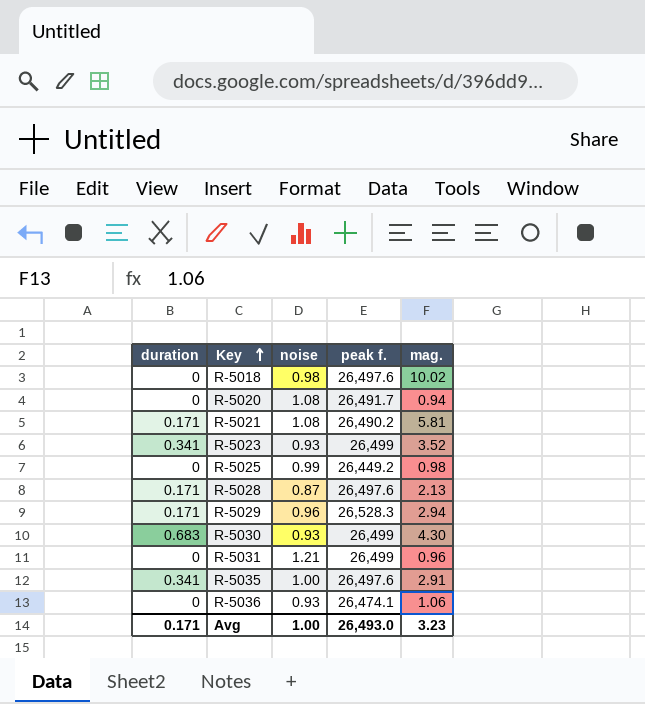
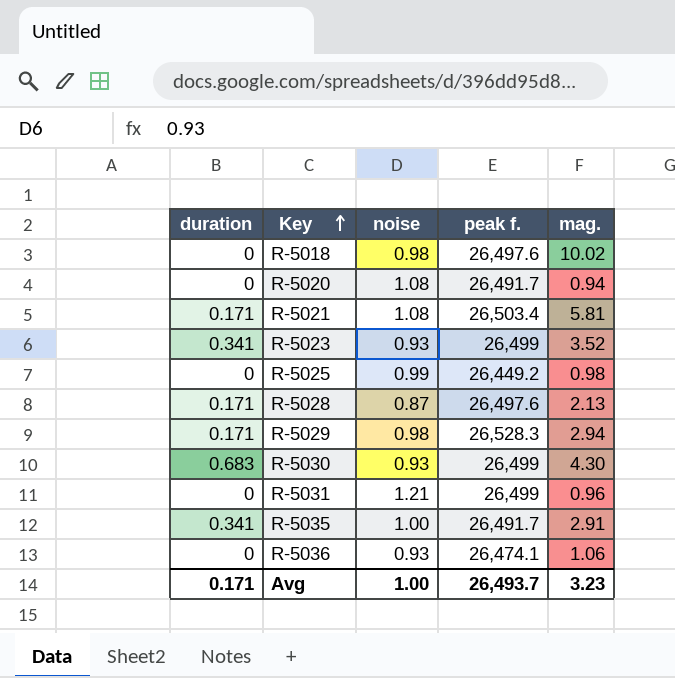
R-5021 | peak f.: 26,490.2 -> 26,503.4
R-5029 | noise: 0.96 -> 0.98
R-5035 | peak f.: 26,497.6 -> 26,491.7
Avg | peak f.: 26,493.0 -> 26,493.7

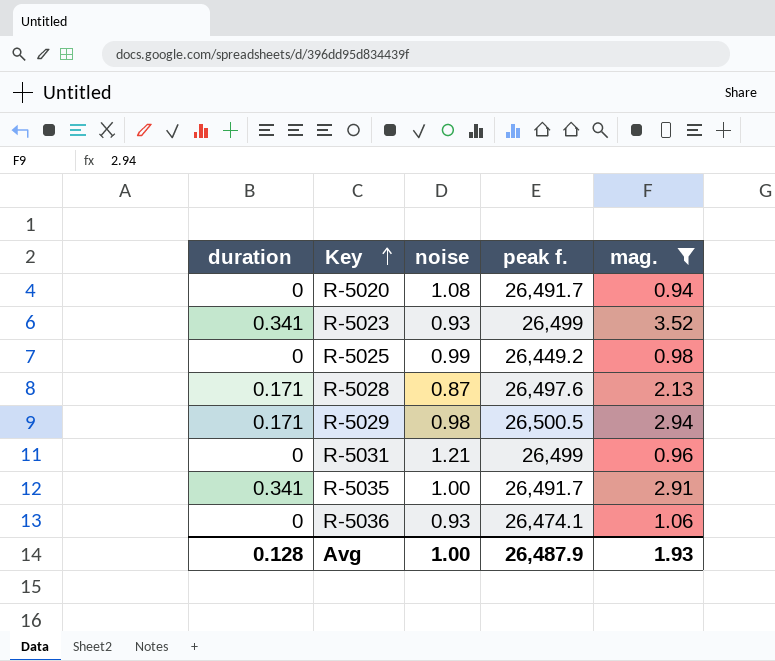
filter: none -> mag. <= 3.52
R-5029 | peak f.: 26,528.3 -> 26,500.5
Avg | duration: 0.171 -> 0.128
Avg | peak f.: 26,493.7 -> 26,487.9
Avg | mag.: 3.23 -> 1.93

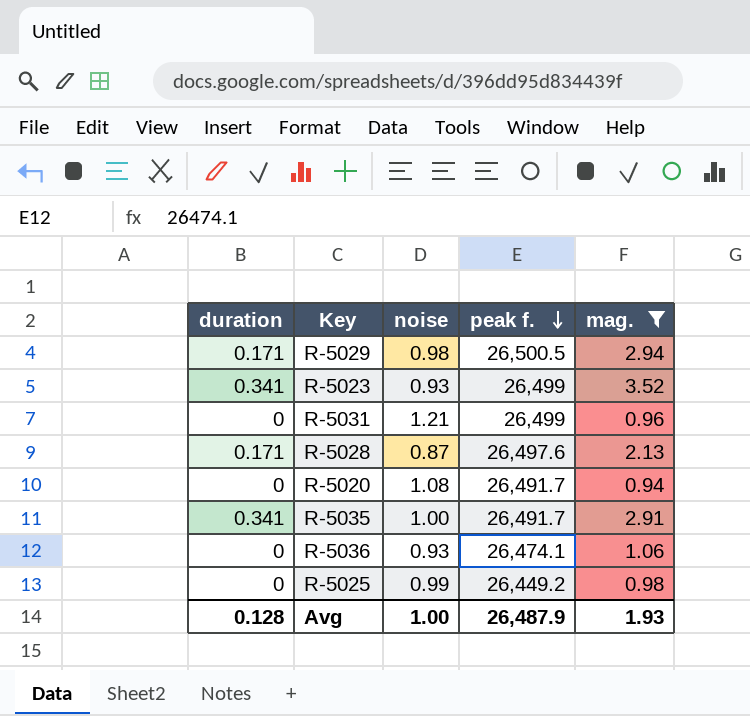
row order: Key ascending -> peak f. descending

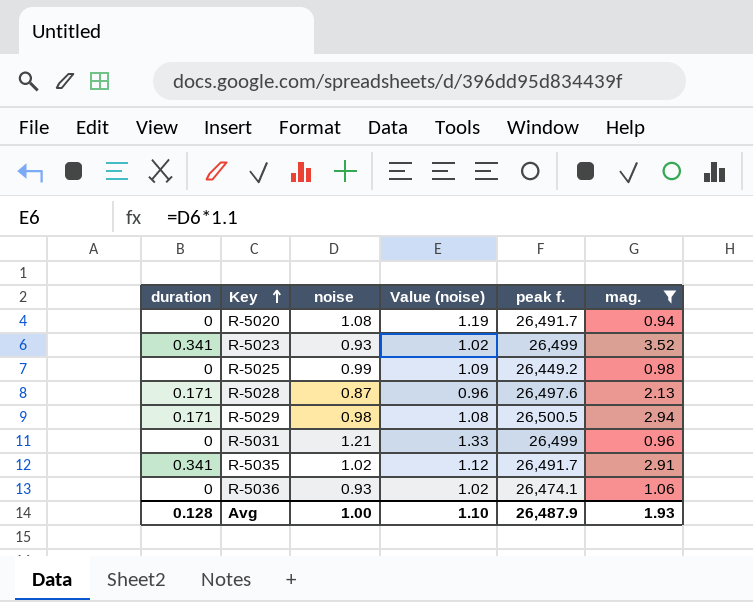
row order: peak f. descending -> Key ascending
column Value (noise) | formula: none -> [noise] * 1.1
R-5035 | noise: 1.00 -> 1.02

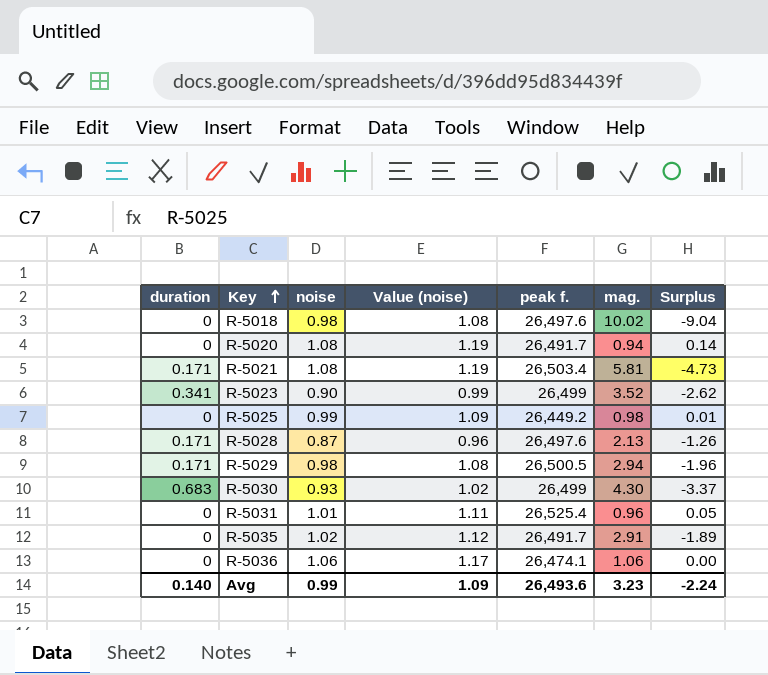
filter: mag. <= 3.52 -> none
column Surplus | formula: none -> [noise] - [mag.]
R-5023 | noise: 0.93 -> 0.90
R-5023 | Value (noise): 1.02 -> 0.99
R-5031 | noise: 1.21 -> 1.01
R-5031 | Value (noise): 1.33 -> 1.11
R-5031 | peak f.: 26,499 -> 26,525.4
R-5035 | duration: 0.341 -> 0
R-5036 | noise: 0.93 -> 1.06
R-5036 | Value (noise): 1.02 -> 1.17
Avg | duration: 0.128 -> 0.140
Avg | noise: 1.00 -> 0.99
Avg | Value (noise): 1.10 -> 1.09
Avg | peak f.: 26,487.9 -> 26,493.6
Avg | mag.: 1.93 -> 3.23

